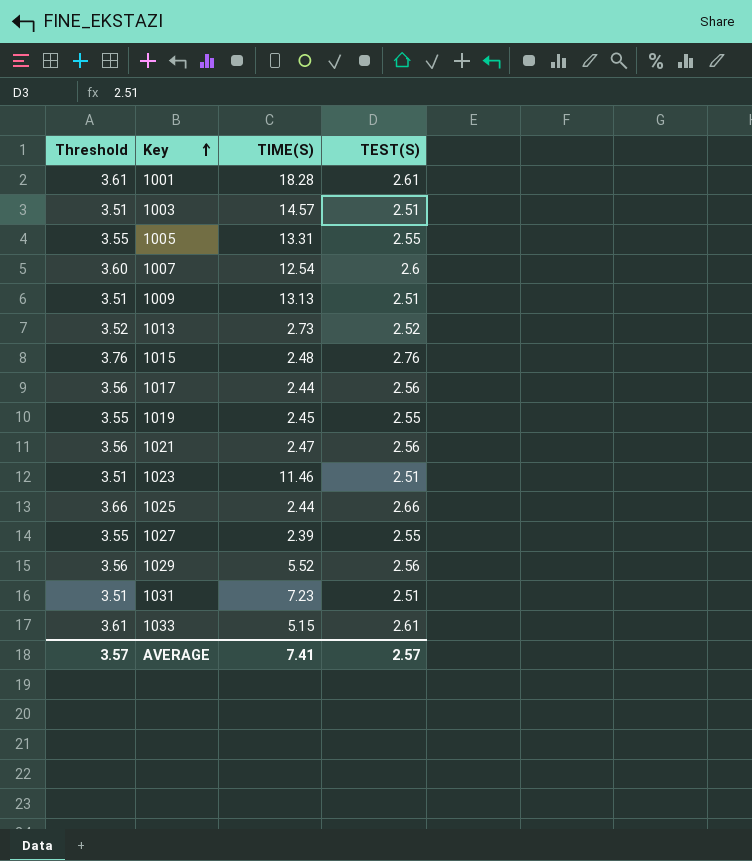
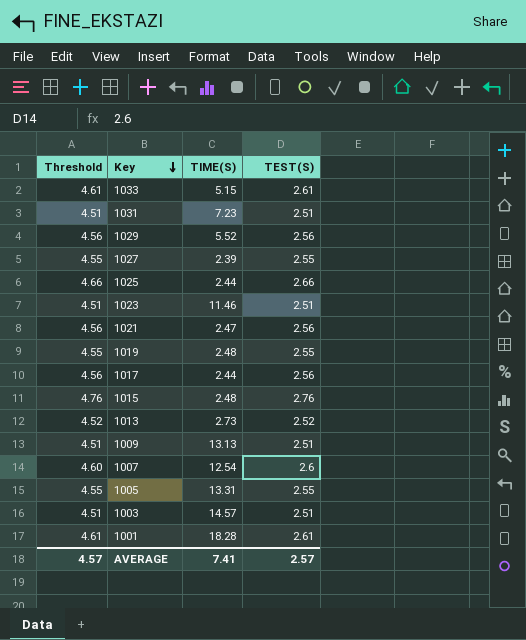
row order: Key ascending -> Key descending
column Threshold | formula: [TEST(S)] + 1 -> [TEST(S)] + 2
1019 | TIME(S): 2.45 -> 2.48
AVERAGE | Threshold: 3.57 -> 4.57

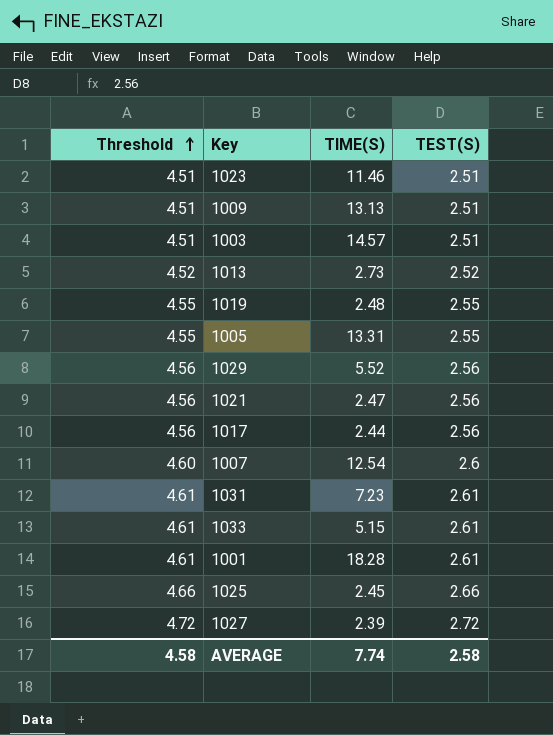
row order: Key descending -> Threshold ascending
row 1015: 4.76 | 2.48 | 2.76 -> none
1031 | Threshold: 4.51 -> 4.61
1031 | TEST(S): 2.51 -> 2.61
1025 | TIME(S): 2.44 -> 2.45
1027 | Threshold: 4.55 -> 4.72
1027 | TEST(S): 2.55 -> 2.72
AVERAGE | Threshold: 4.57 -> 4.58
AVERAGE | TIME(S): 7.41 -> 7.74
AVERAGE | TEST(S): 2.57 -> 2.58

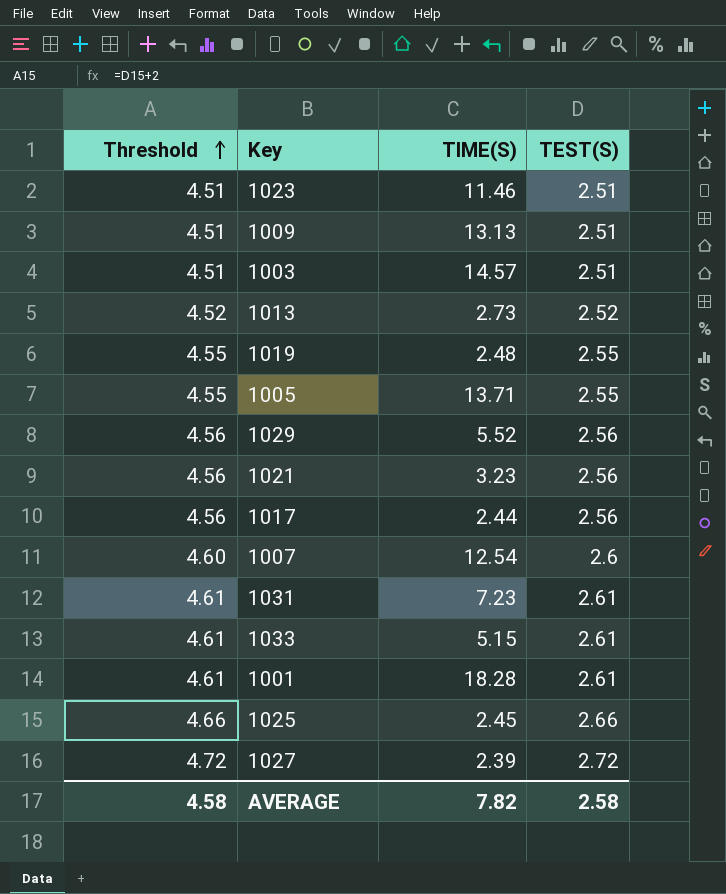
1005 | TIME(S): 13.31 -> 13.71
1021 | TIME(S): 2.47 -> 3.23
AVERAGE | TIME(S): 7.74 -> 7.82

